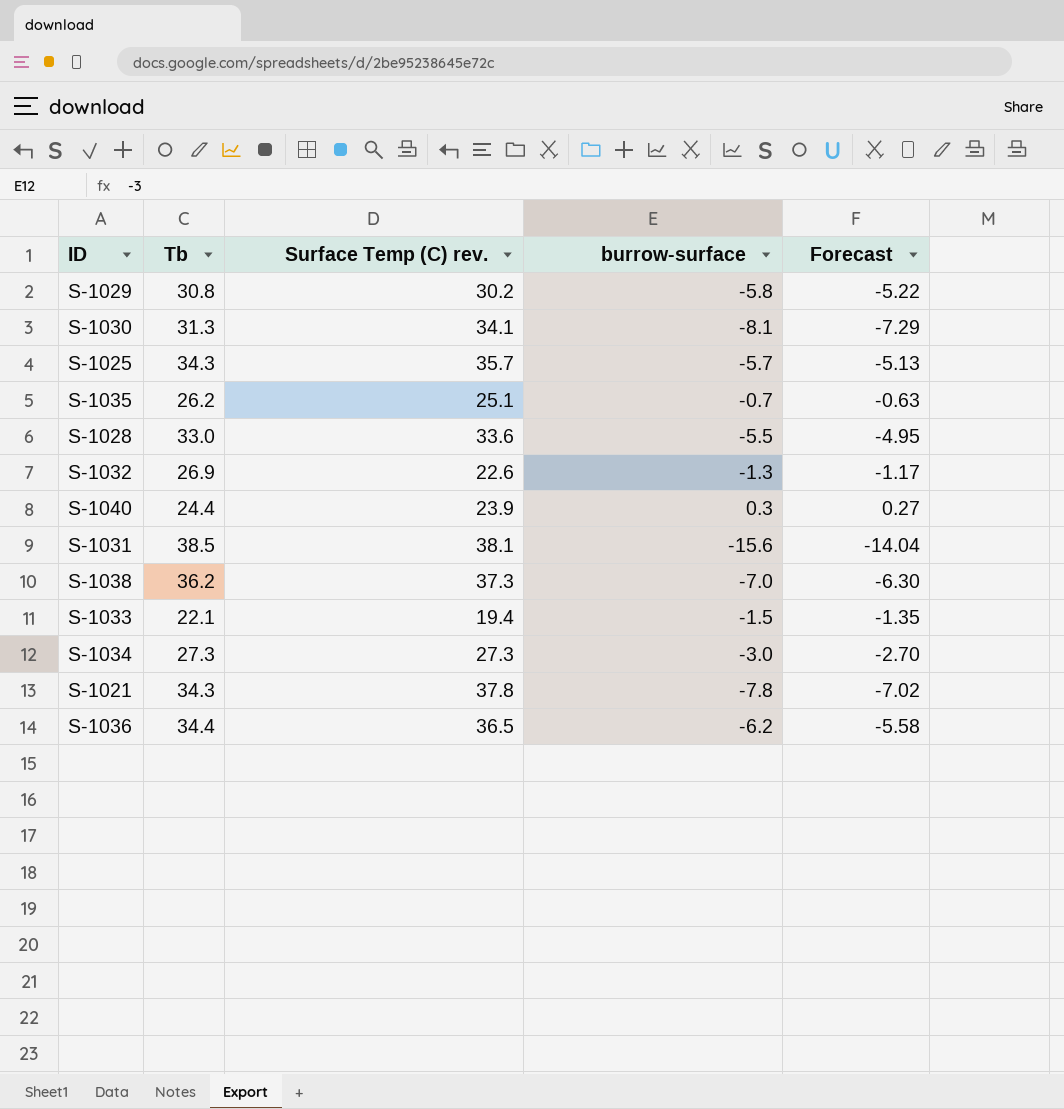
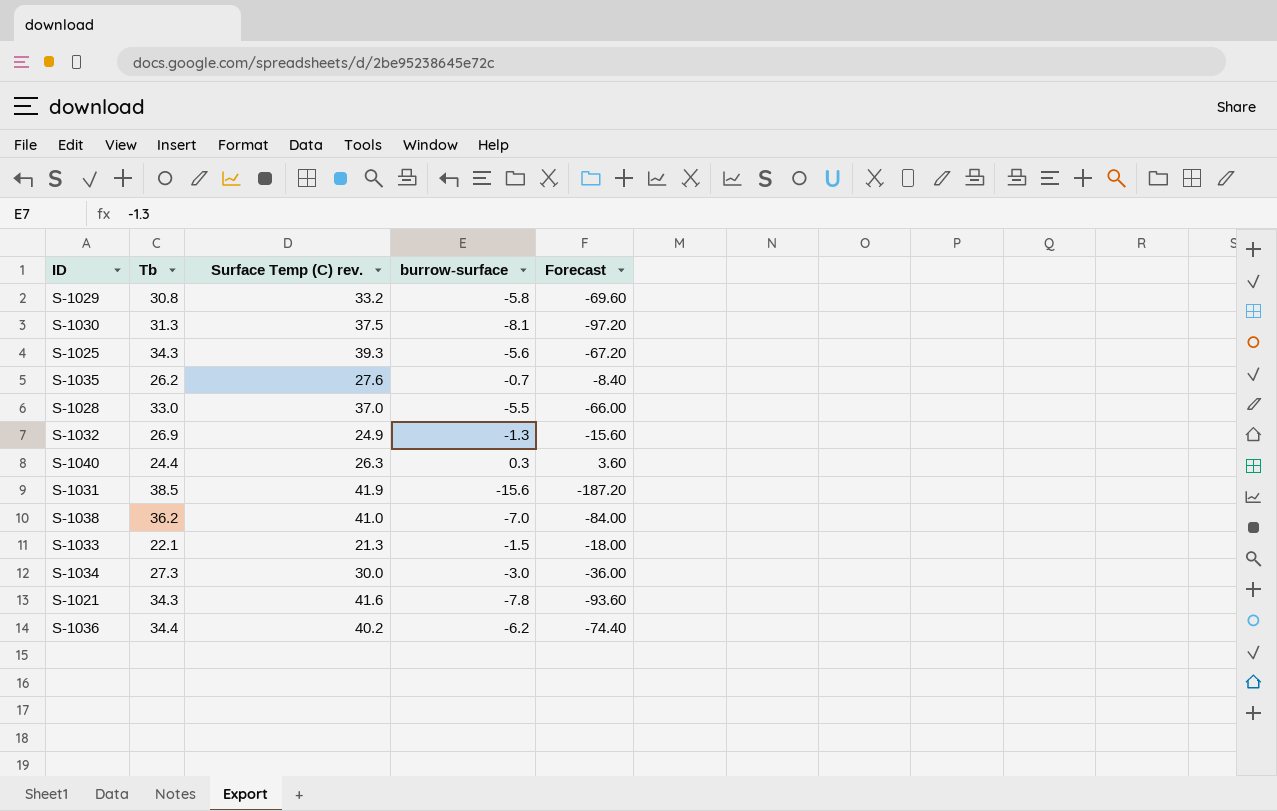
column Forecast | formula: [burrow-surface] * 0.9 -> [burrow-surface] * 12
S-1029 | Surface Temp (C) rev.: 30.2 -> 33.2
S-1030 | Surface Temp (C) rev.: 34.1 -> 37.5
S-1025 | Surface Temp (C) rev.: 35.7 -> 39.3
S-1025 | burrow-surface: -5.7 -> -5.6
S-1035 | Surface Temp (C) rev.: 25.1 -> 27.6
S-1028 | Surface Temp (C) rev.: 33.6 -> 37.0
S-1032 | Surface Temp (C) rev.: 22.6 -> 24.9
S-1040 | Surface Temp (C) rev.: 23.9 -> 26.3
S-1031 | Surface Temp (C) rev.: 38.1 -> 41.9
S-1038 | Surface Temp (C) rev.: 37.3 -> 41.0
S-1033 | Surface Temp (C) rev.: 19.4 -> 21.3
S-1034 | Surface Temp (C) rev.: 27.3 -> 30.0
S-1021 | Surface Temp (C) rev.: 37.8 -> 41.6
S-1036 | Surface Temp (C) rev.: 36.5 -> 40.2

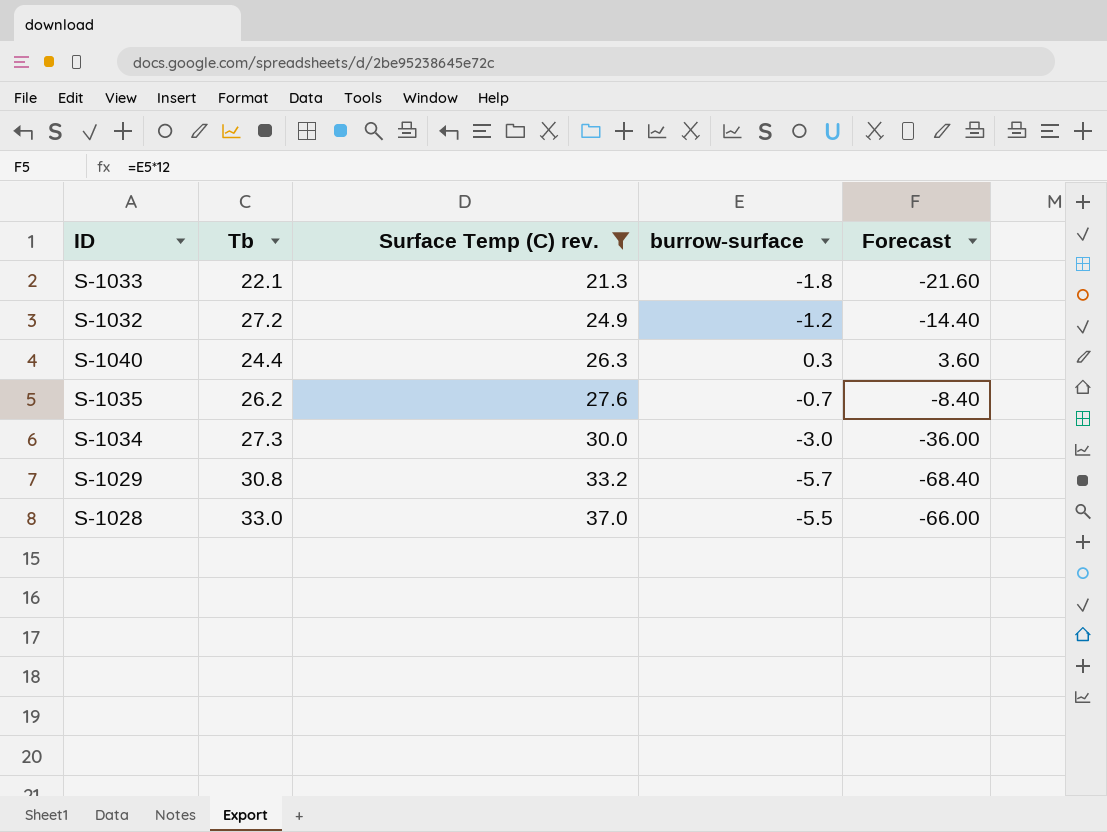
filter: none -> Surface Temp (C) rev. <= 37.0
row order: none -> Surface Temp (C) rev. ascending
S-1033 | burrow-surface: -1.5 -> -1.8
S-1033 | Forecast: -18.00 -> -21.60
S-1032 | Tb: 26.9 -> 27.2
S-1032 | burrow-surface: -1.3 -> -1.2
S-1032 | Forecast: -15.60 -> -14.40
S-1029 | burrow-surface: -5.8 -> -5.7
S-1029 | Forecast: -69.60 -> -68.40

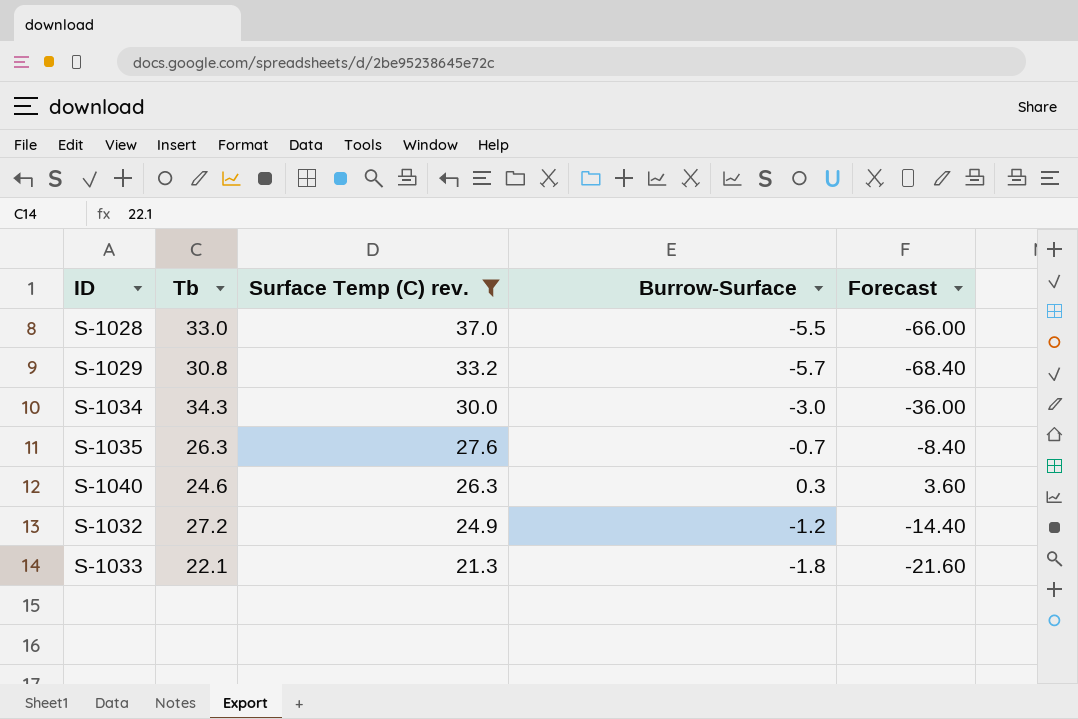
row order: Surface Temp (C) rev. ascending -> Surface Temp (C) rev. descending
column name: burrow-surface -> Burrow-Surface
S-1034 | Tb: 27.3 -> 34.3
S-1035 | Tb: 26.2 -> 26.3
S-1040 | Tb: 24.4 -> 24.6

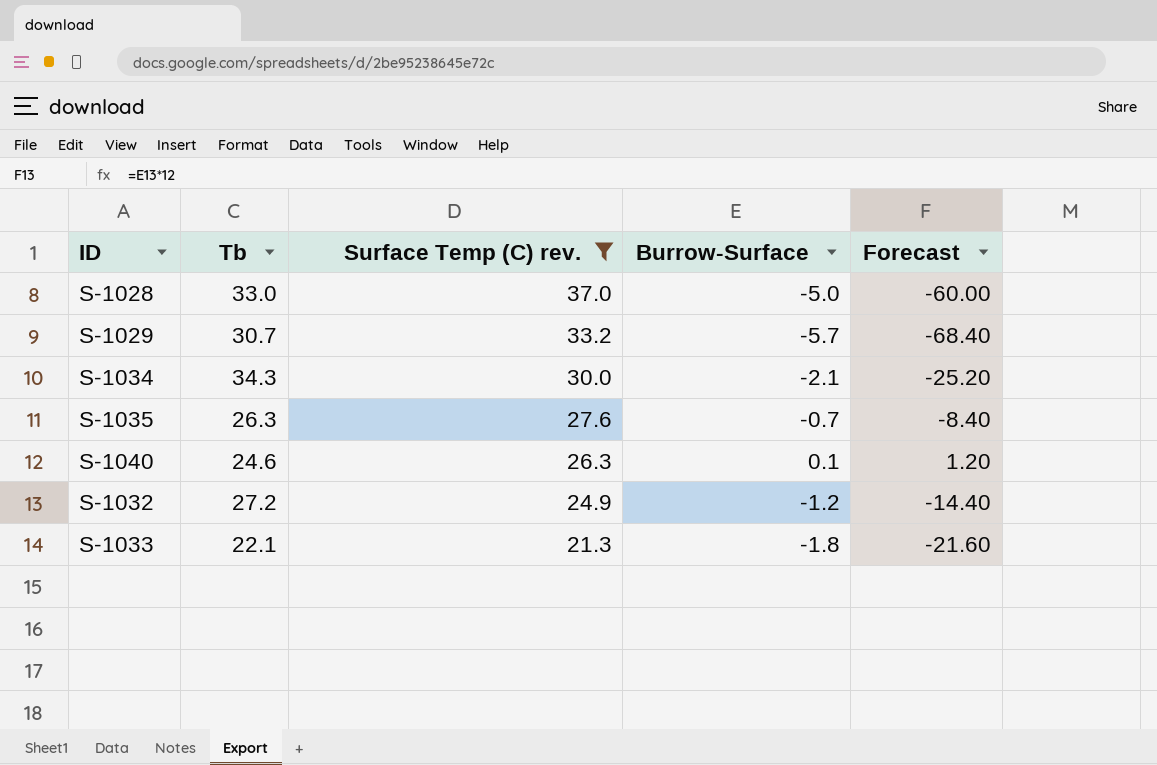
S-1028 | Burrow-Surface: -5.5 -> -5.0
S-1028 | Forecast: -66.00 -> -60.00
S-1029 | Tb: 30.8 -> 30.7
S-1034 | Burrow-Surface: -3.0 -> -2.1
S-1034 | Forecast: -36.00 -> -25.20
S-1040 | Burrow-Surface: 0.3 -> 0.1
S-1040 | Forecast: 3.60 -> 1.20

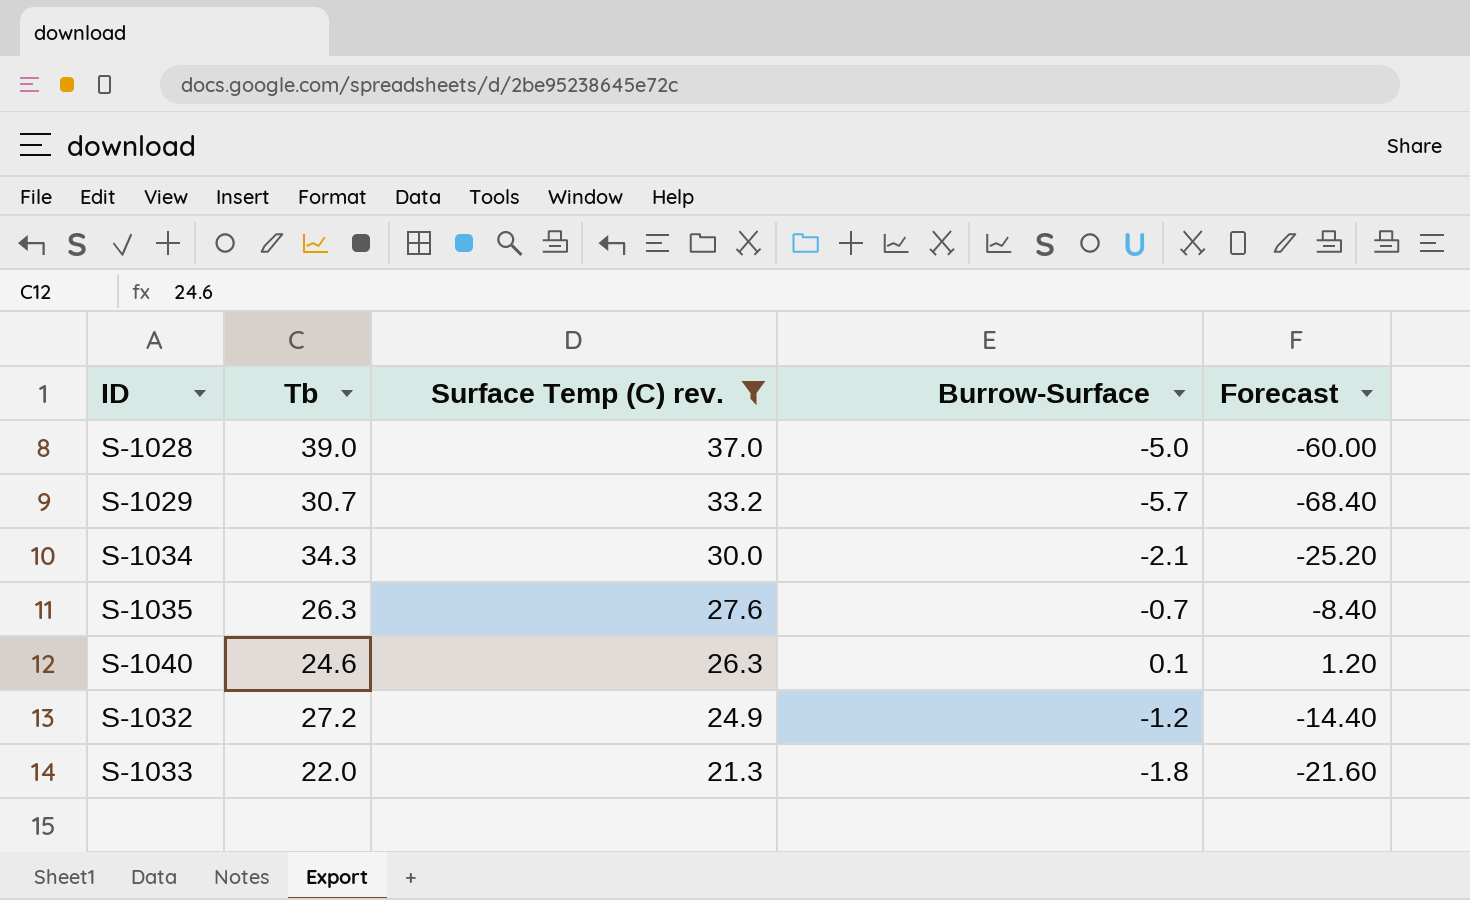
S-1028 | Tb: 33.0 -> 39.0
S-1033 | Tb: 22.1 -> 22.0

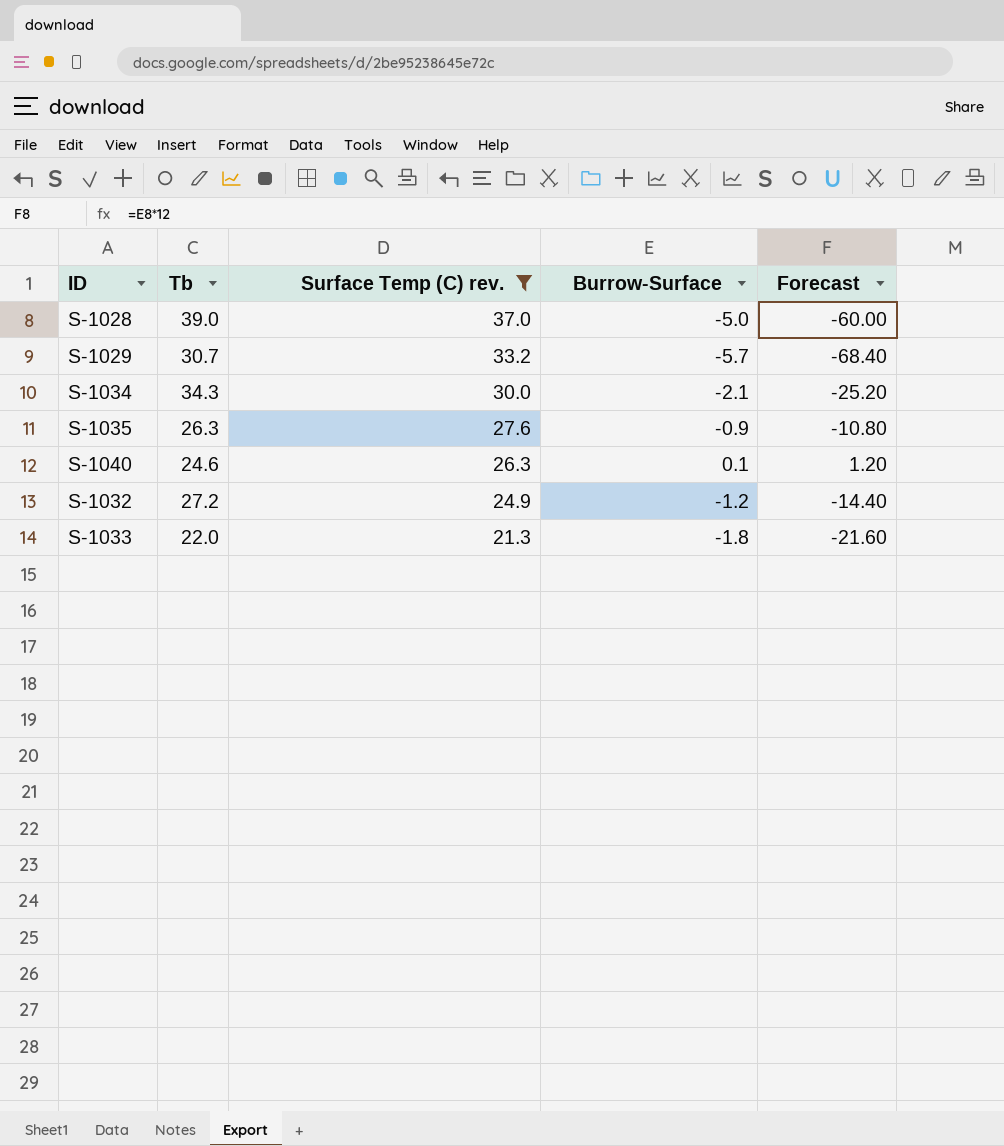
S-1035 | Burrow-Surface: -0.7 -> -0.9
S-1035 | Forecast: -8.40 -> -10.80

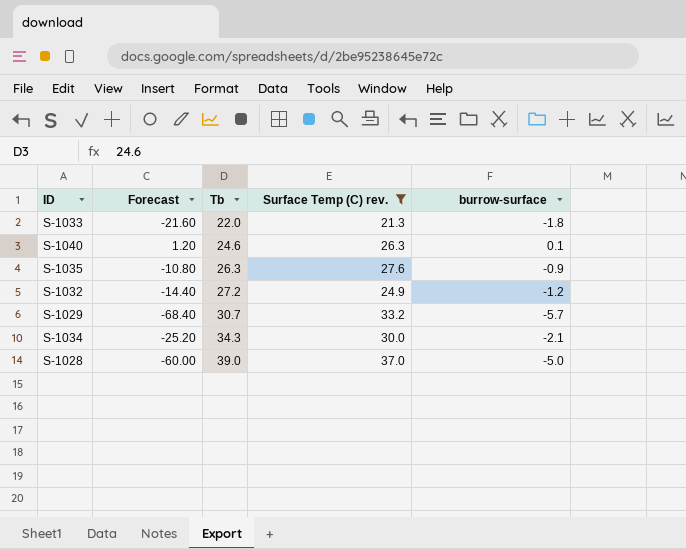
row order: Surface Temp (C) rev. descending -> Tb ascending
column Forecast | position: 5 -> 2
column name: Burrow-Surface -> burrow-surface

